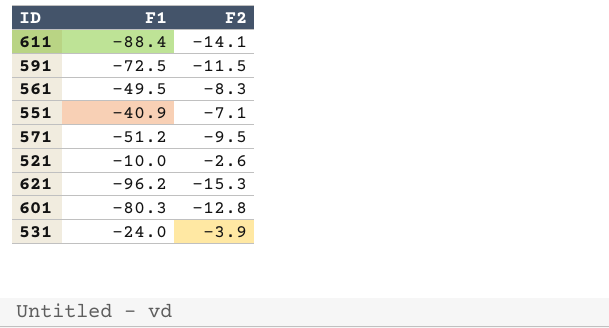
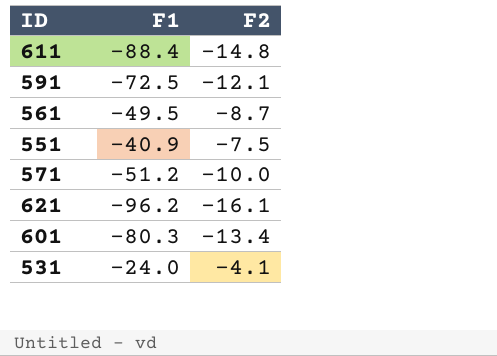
row 521: -10.0 | -2.6 -> none
611 | F2: -14.1 -> -14.8
591 | F2: -11.5 -> -12.1
561 | F2: -8.3 -> -8.7
551 | F2: -7.1 -> -7.5
571 | F2: -9.5 -> -10.0
621 | F2: -15.3 -> -16.1
601 | F2: -12.8 -> -13.4
531 | F2: -3.9 -> -4.1

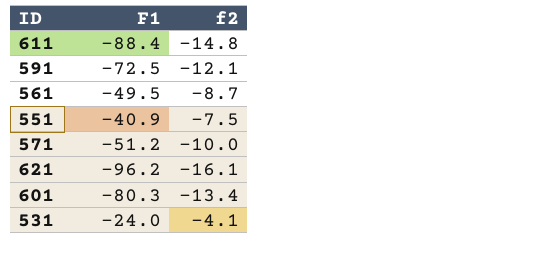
column name: F2 -> f2

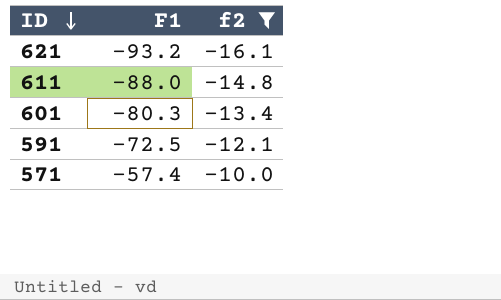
filter: none -> f2 <= -10.0
row order: none -> ID descending
621 | F1: -96.2 -> -93.2
611 | F1: -88.4 -> -88.0
571 | F1: -51.2 -> -57.4

